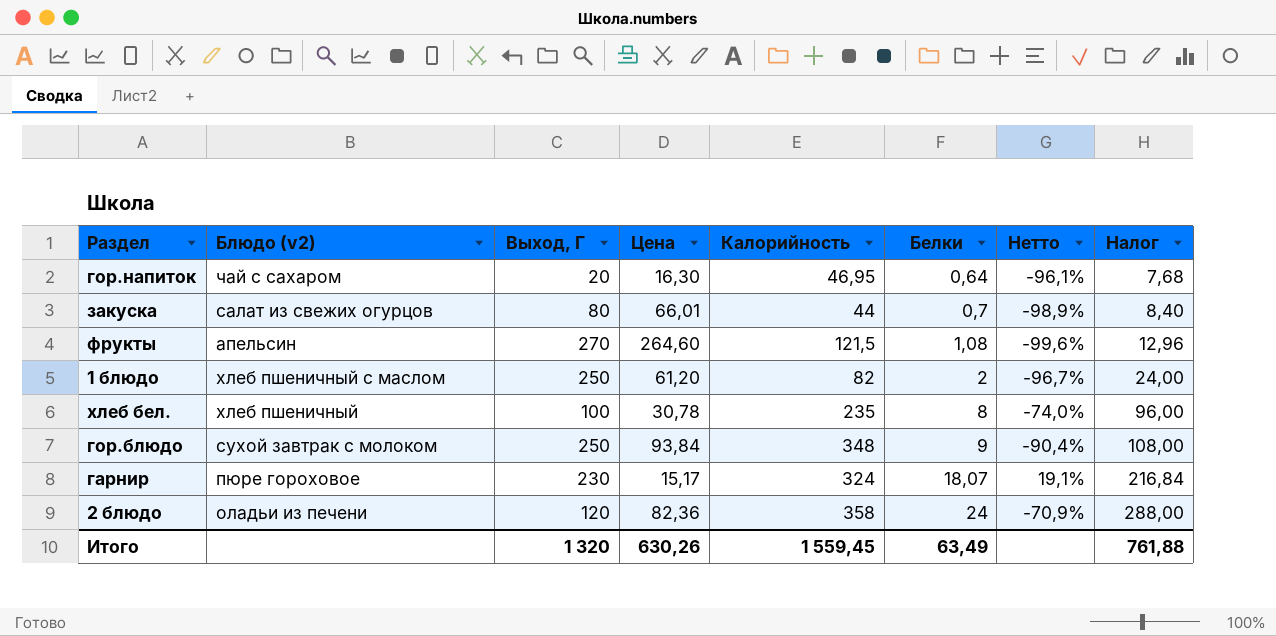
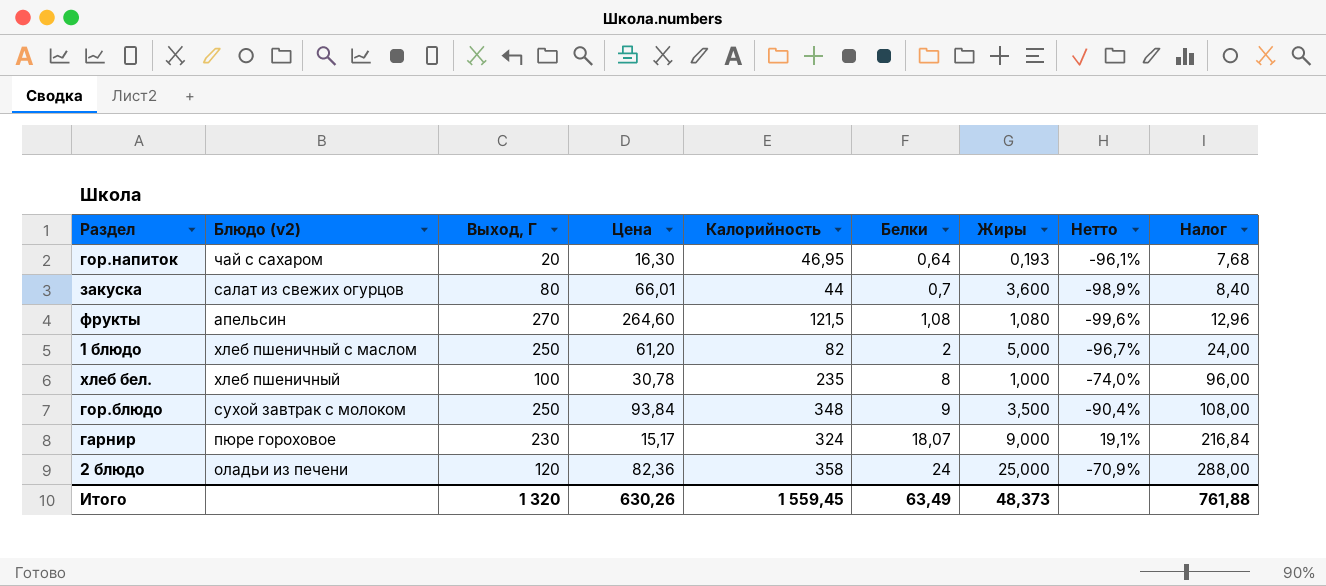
column Жиры | position: none -> 7

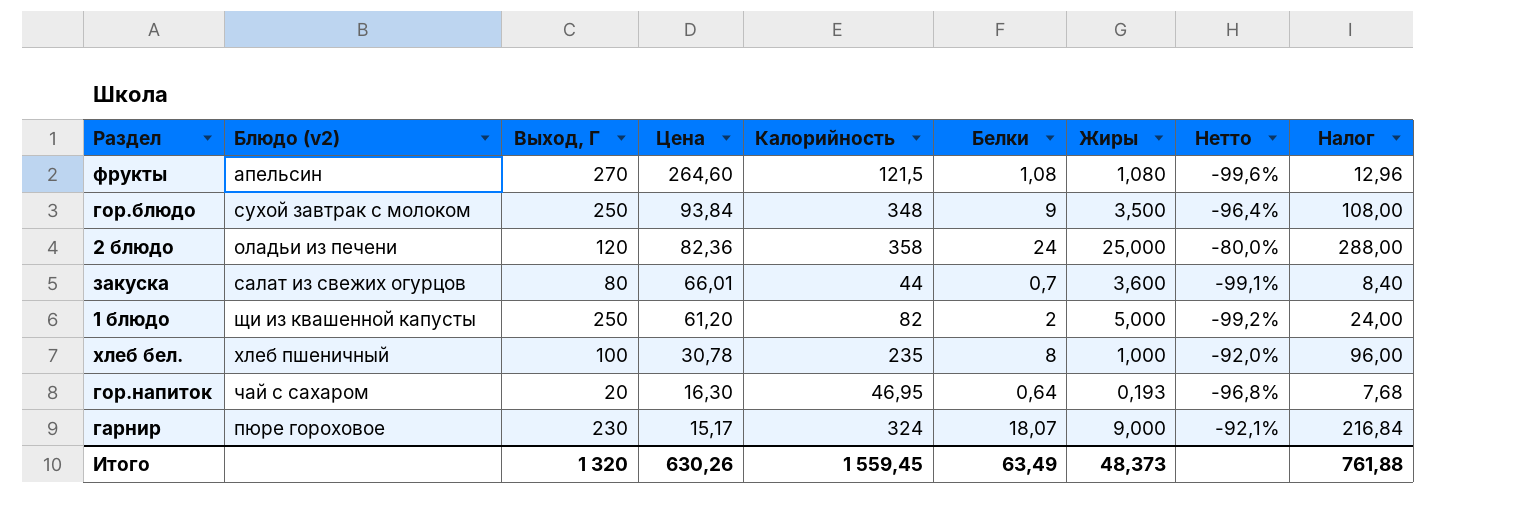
row order: Белки ascending -> Цена descending
column Нетто | formula: ([Белки] - [Цена]) / [Цена] -> ([Белки] - [Выход, Г]) / [Выход, Г]
1 блюдо | Блюдо (v2): хлеб пшеничный с маслом -> щи из квашенной капусты

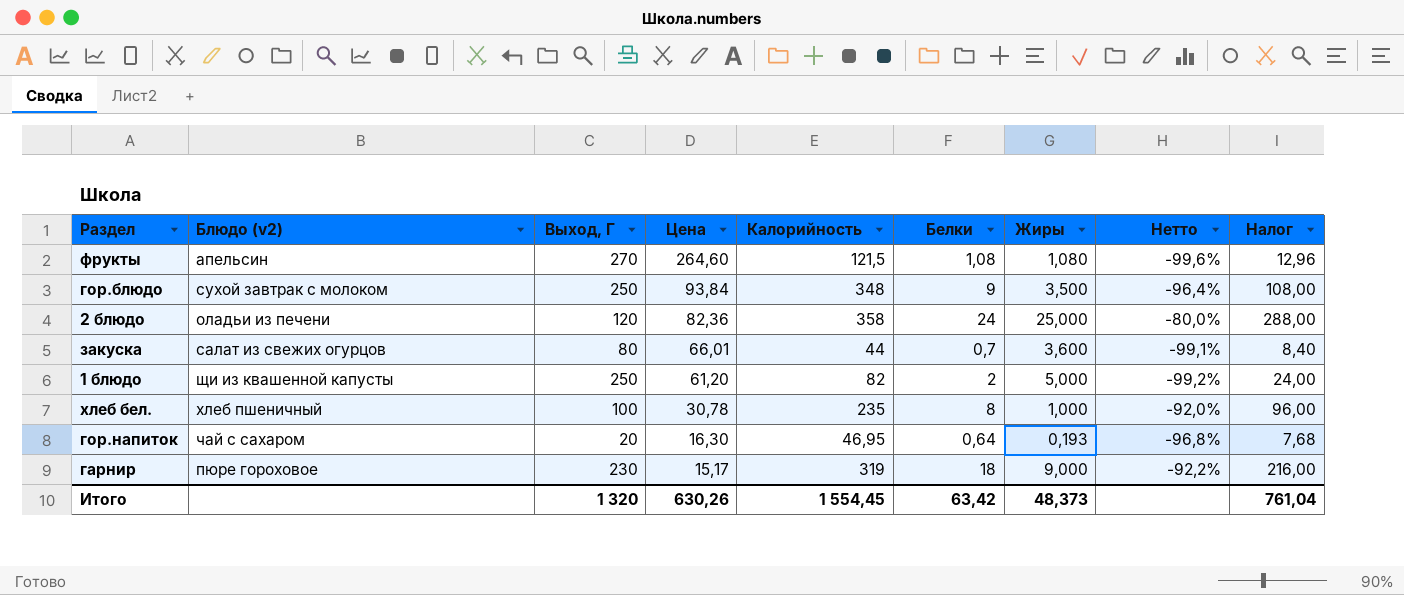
гарнир | Калорийность: 324 -> 319
гарнир | Белки: 18,07 -> 18
гарнир | Нетто: -92,1% -> -92,2%
гарнир | Налог: 216,84 -> 216,00
Итого | Калорийность: 1 559,45 -> 1 554,45
Итого | Белки: 63,49 -> 63,42
Итого | Налог: 761,88 -> 761,04

